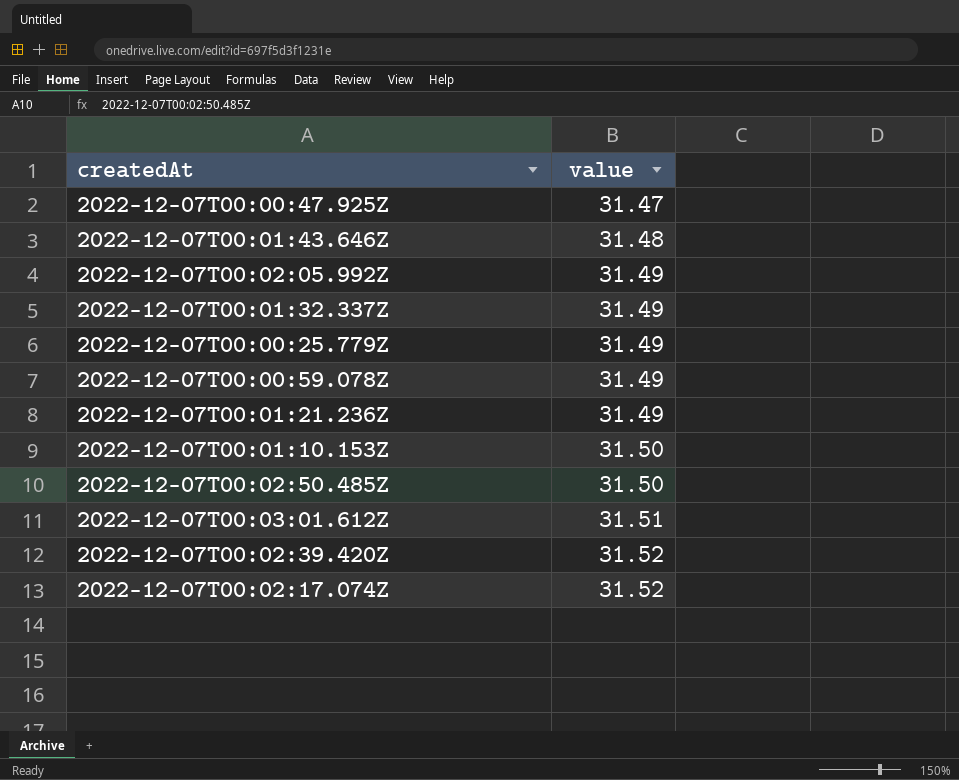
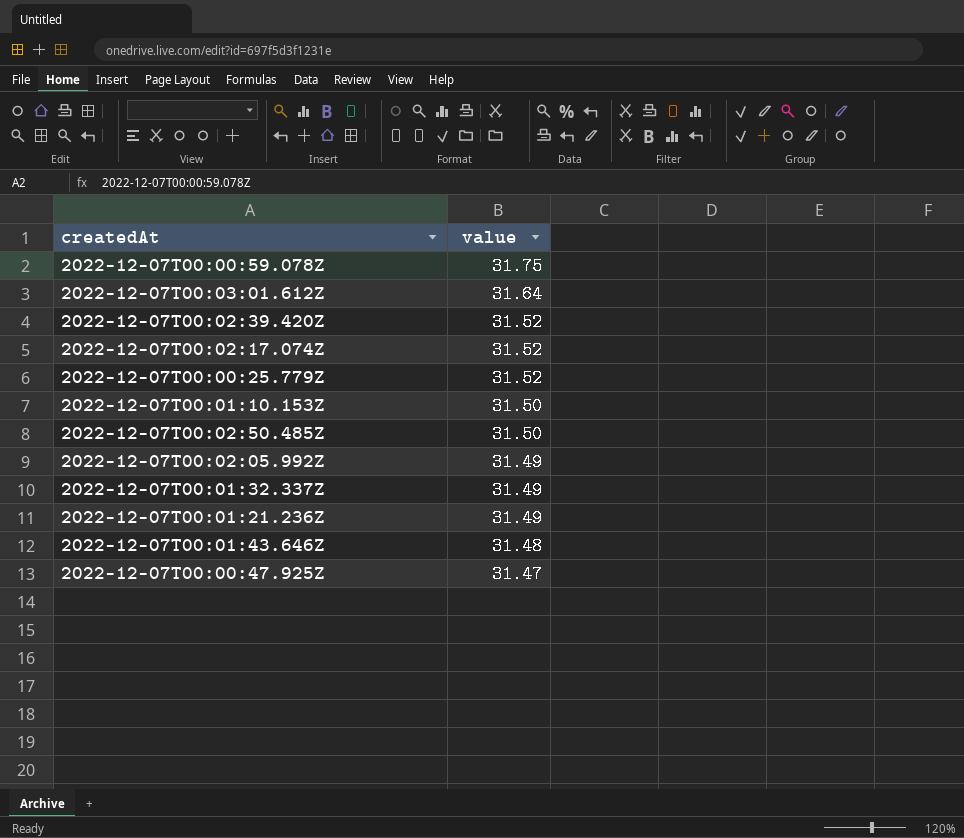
row order: value ascending -> value descending
2022-12-07T00:00:59.078Z | value: 31.49 -> 31.75
2022-12-07T00:03:01.612Z | value: 31.51 -> 31.64
2022-12-07T00:00:25.779Z | value: 31.49 -> 31.52

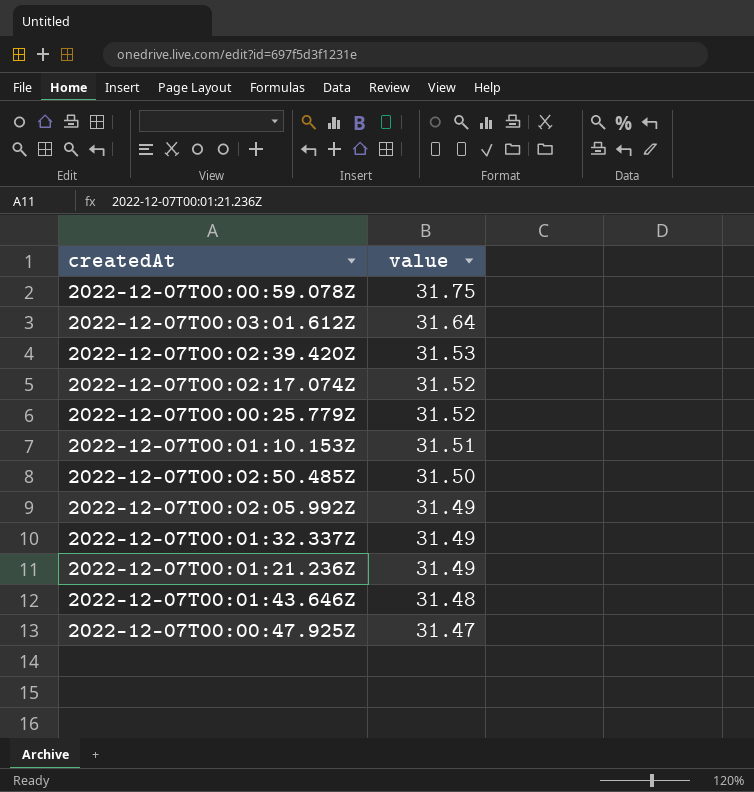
2022-12-07T00:02:39.420Z | value: 31.52 -> 31.53
2022-12-07T00:01:10.153Z | value: 31.50 -> 31.51

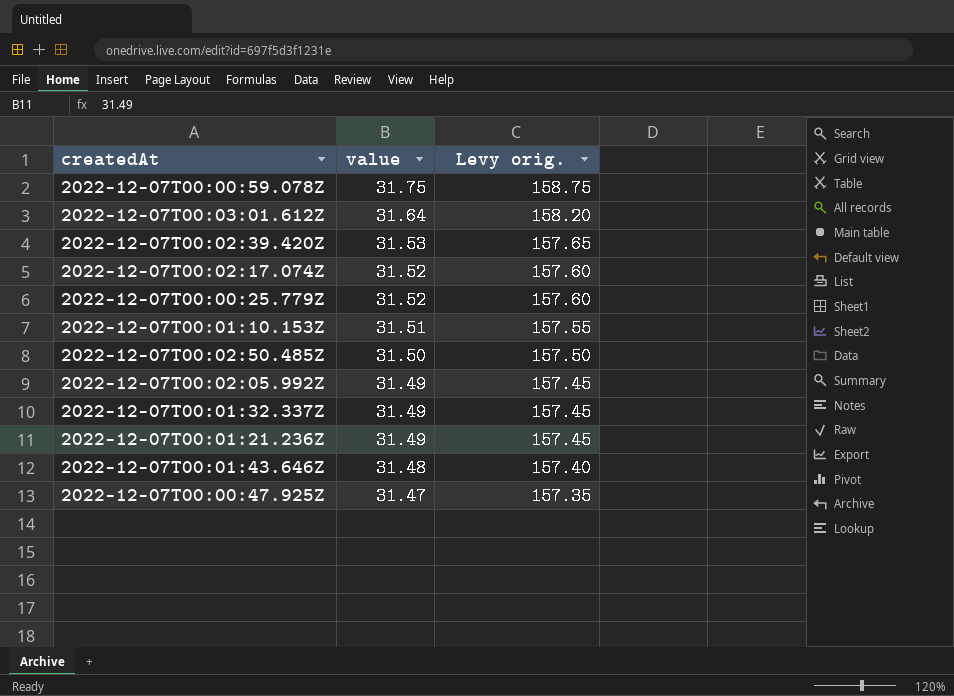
column Levy orig. | formula: none -> [value] * 5

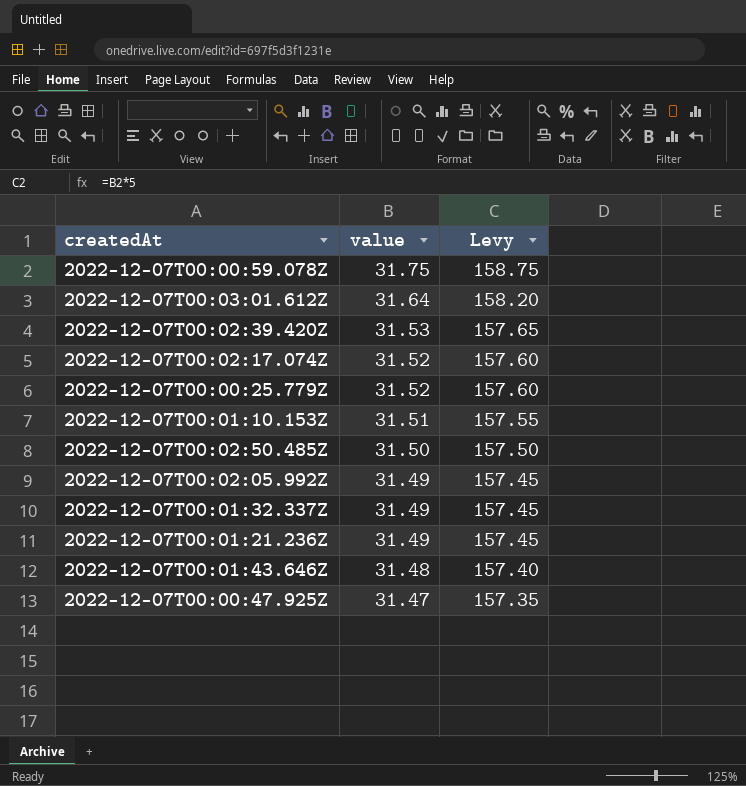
column name: Levy orig. -> Levy

